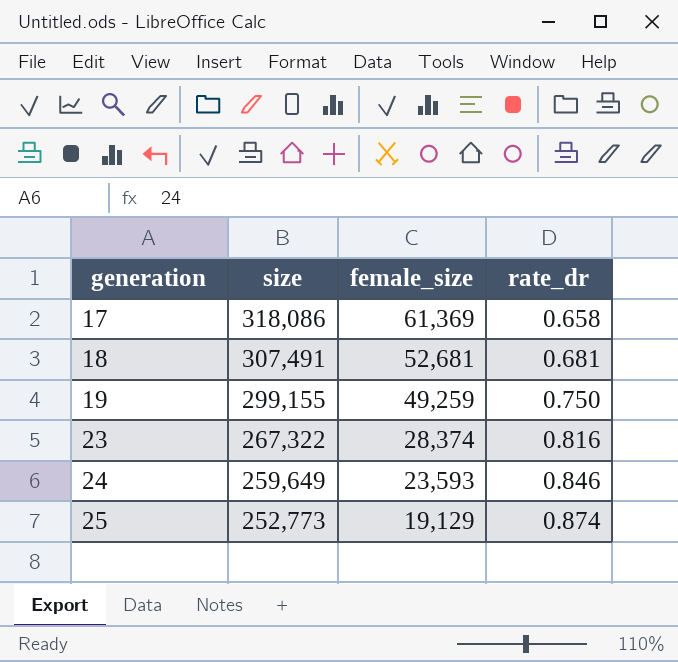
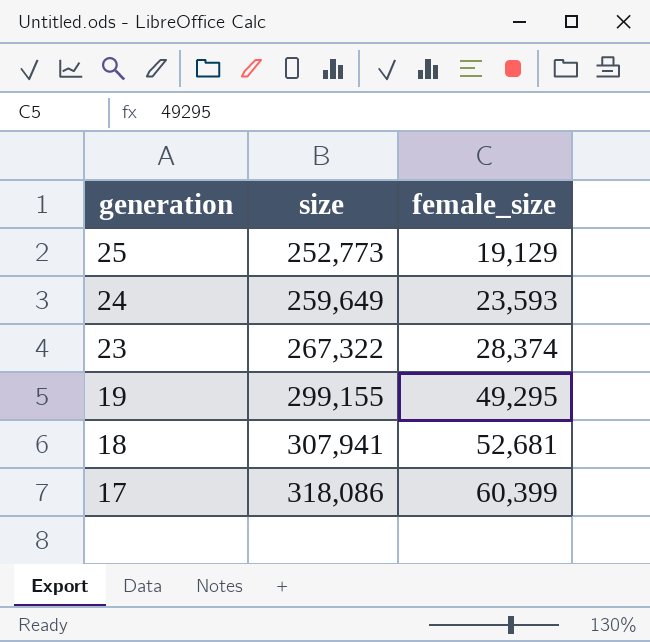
row order: generation ascending -> generation descending
column rate_dr | position: 4 -> none
19 | female_size: 49,259 -> 49,295
18 | size: 307,491 -> 307,941
17 | female_size: 61,369 -> 60,399

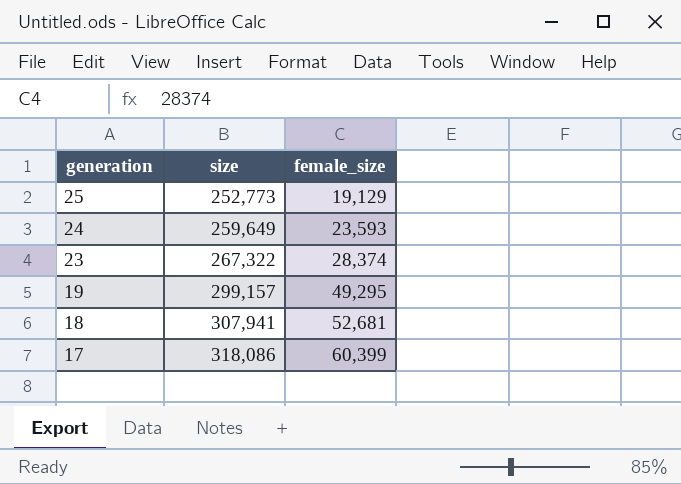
19 | size: 299,155 -> 299,157

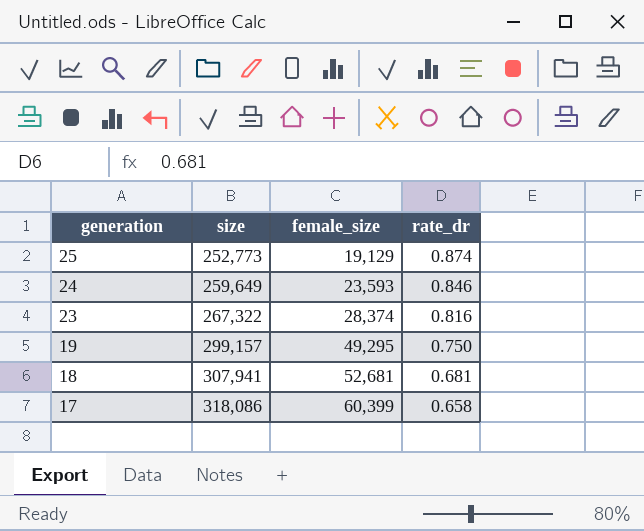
column rate_dr | position: none -> 4

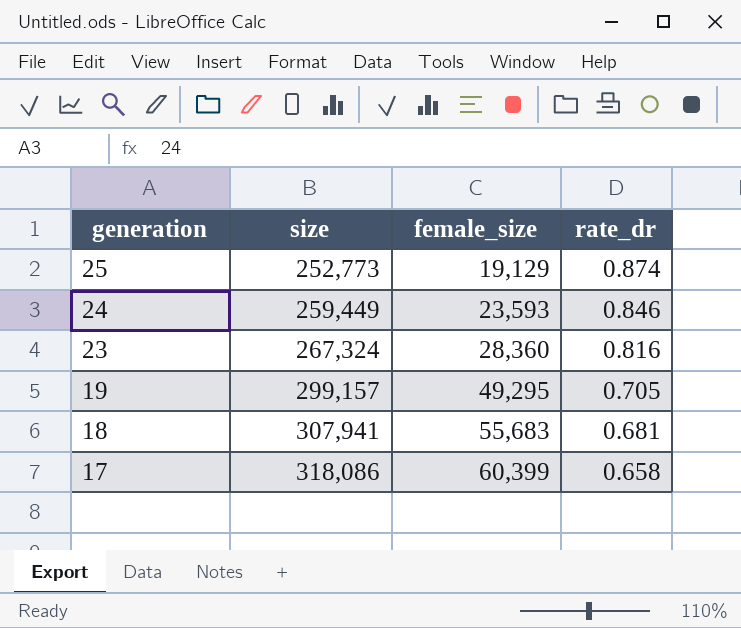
24 | size: 259,649 -> 259,449
23 | size: 267,322 -> 267,324
23 | female_size: 28,374 -> 28,360
19 | rate_dr: 0.750 -> 0.705
18 | female_size: 52,681 -> 55,683

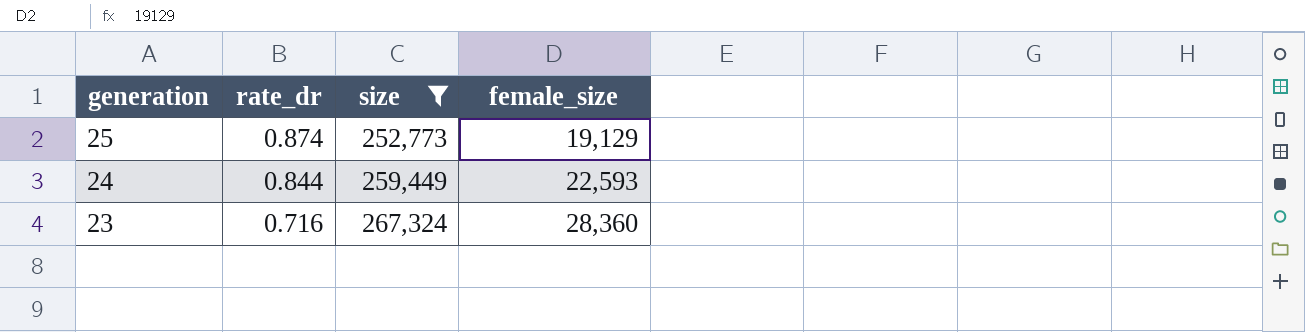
filter: none -> size <= 267,324
column rate_dr | position: 4 -> 2
24 | rate_dr: 0.846 -> 0.844
24 | female_size: 23,593 -> 22,593
23 | rate_dr: 0.816 -> 0.716

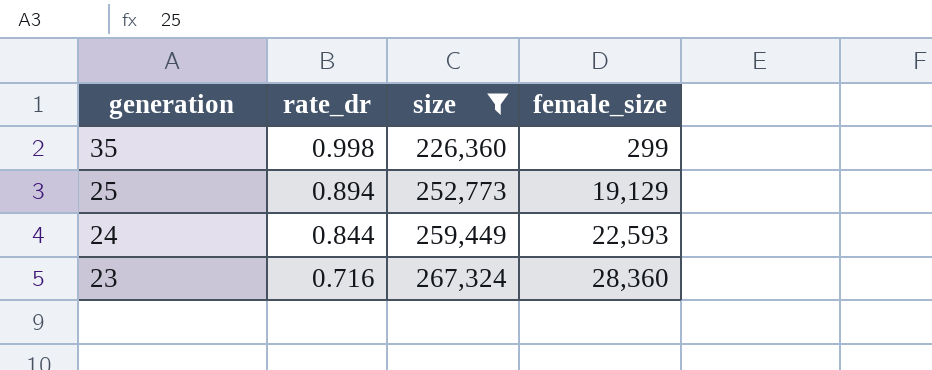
row 35: none -> 0.998 | 226,360 | 299
25 | rate_dr: 0.874 -> 0.894

